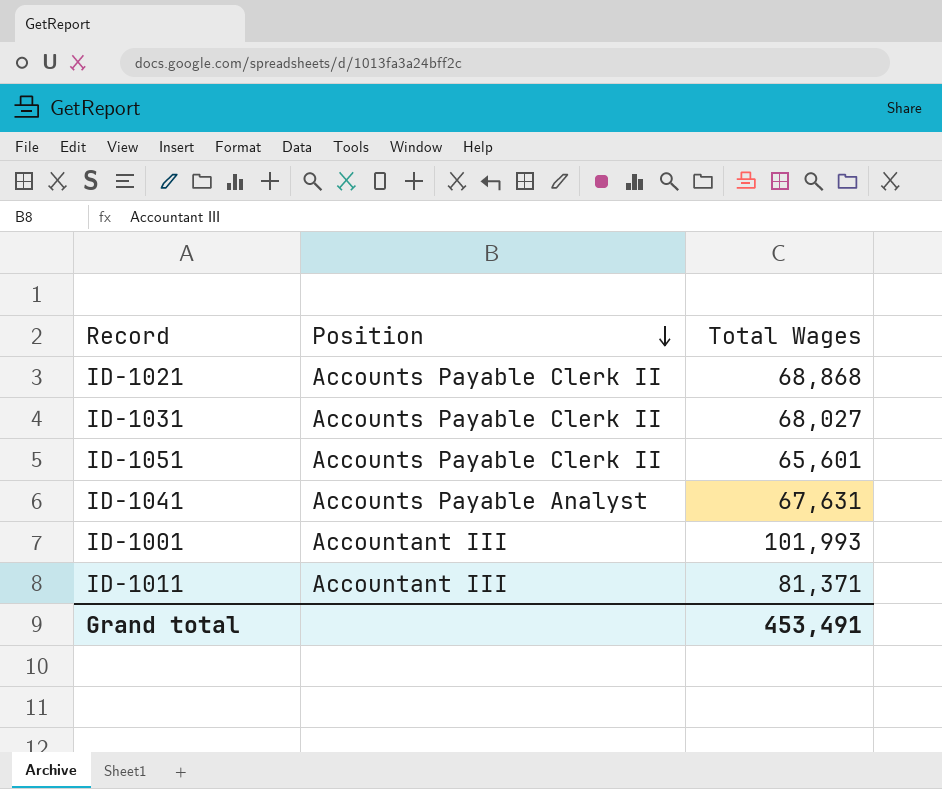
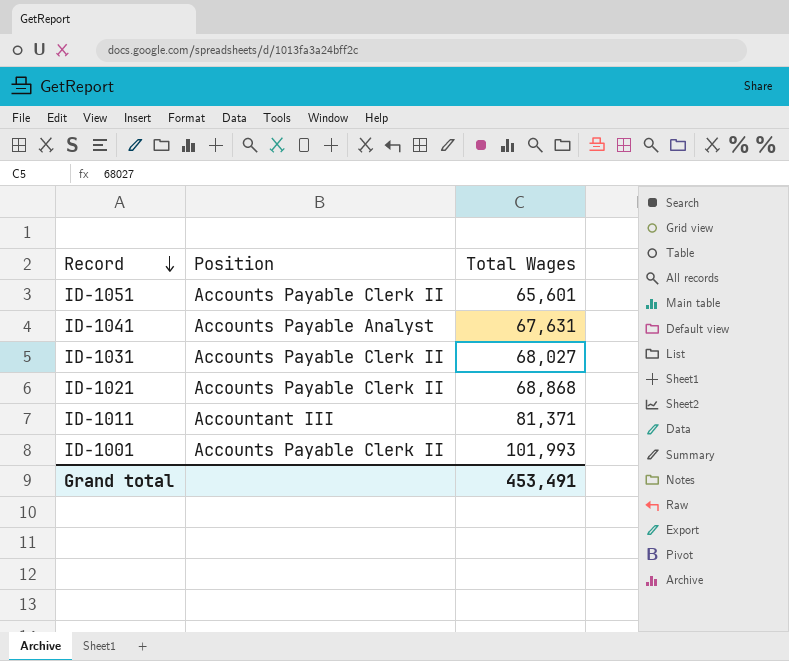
row order: Position descending -> Record descending
ID-1001 | Position: Accountant III -> Accounts Payable Clerk II

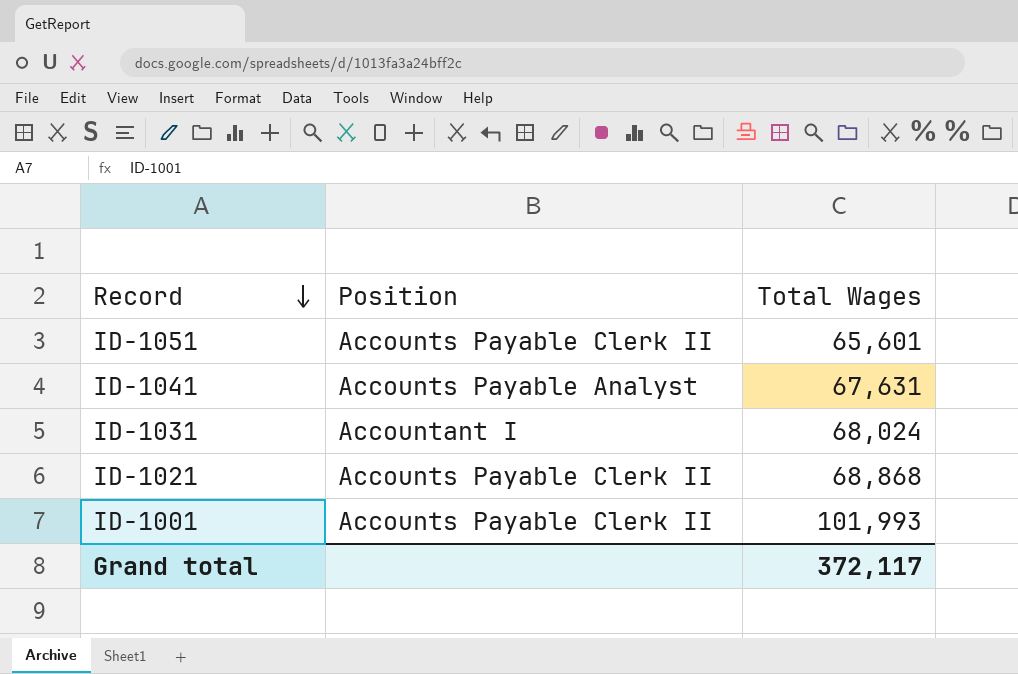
row ID-1011: Accountant III | 81,371 -> none
ID-1031 | Position: Accounts Payable Clerk II -> Accountant I
ID-1031 | Total Wages: 68,027 -> 68,024
Grand total | Total Wages: 453,491 -> 372,117

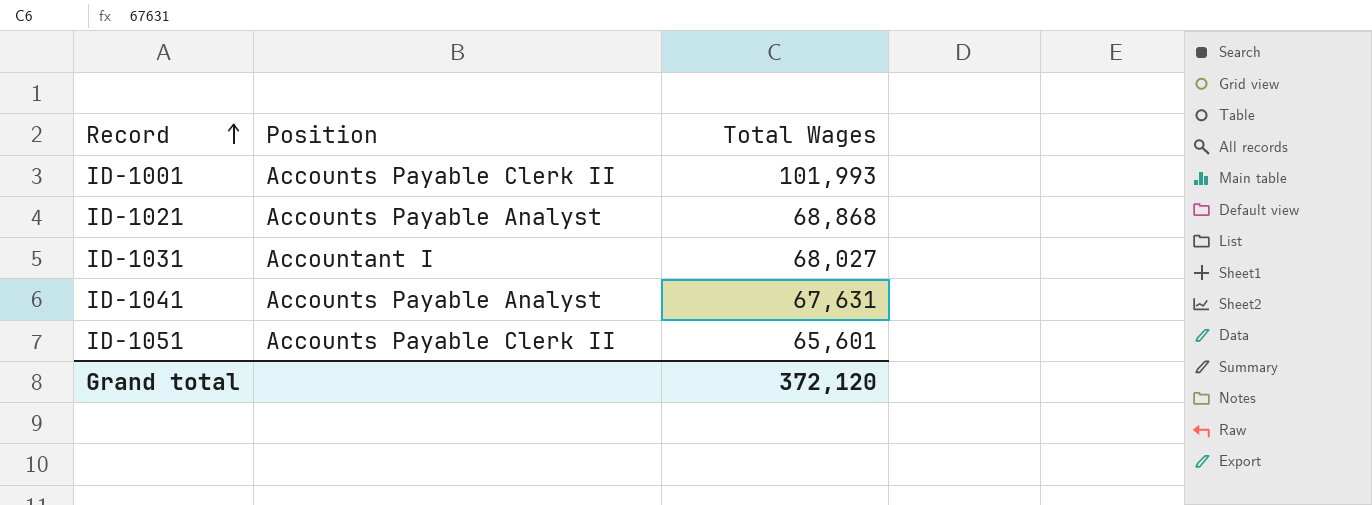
row order: Record descending -> Record ascending
ID-1021 | Position: Accounts Payable Clerk II -> Accounts Payable Analyst
ID-1031 | Total Wages: 68,024 -> 68,027
Grand total | Total Wages: 372,117 -> 372,120

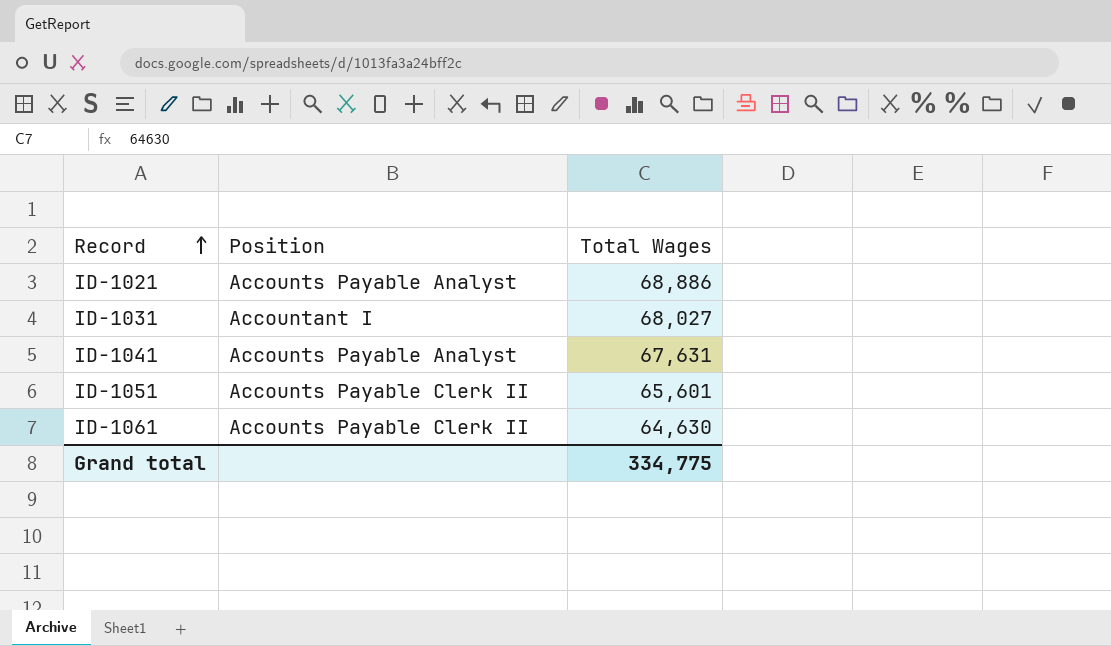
row ID-1001: Accounts Payable Clerk II | 101,993 -> none
ID-1021 | Total Wages: 68,868 -> 68,886
row ID-1061: none -> Accounts Payable Clerk II | 64,630
Grand total | Total Wages: 372,120 -> 334,775

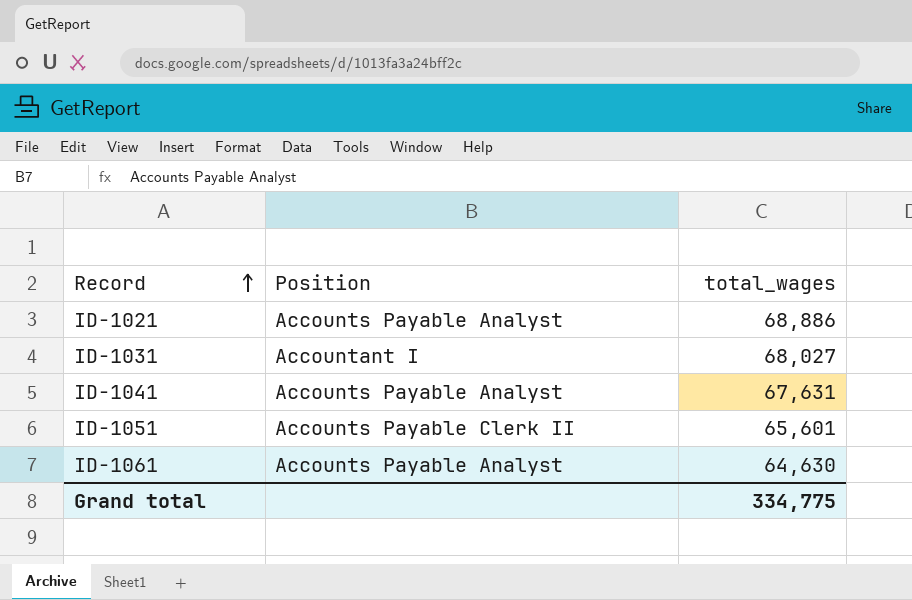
column name: Total Wages -> total_wages
ID-1061 | Position: Accounts Payable Clerk II -> Accounts Payable Analyst

